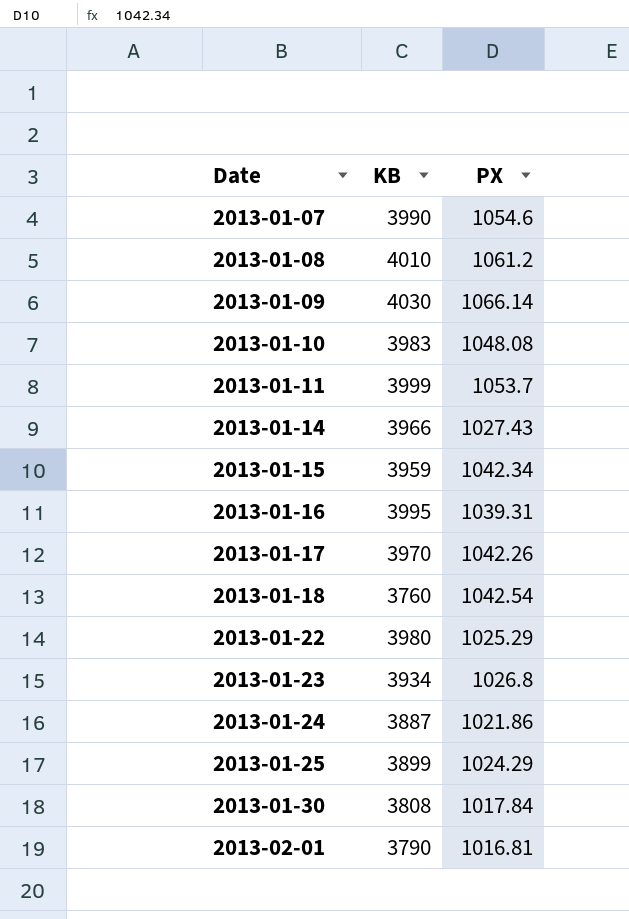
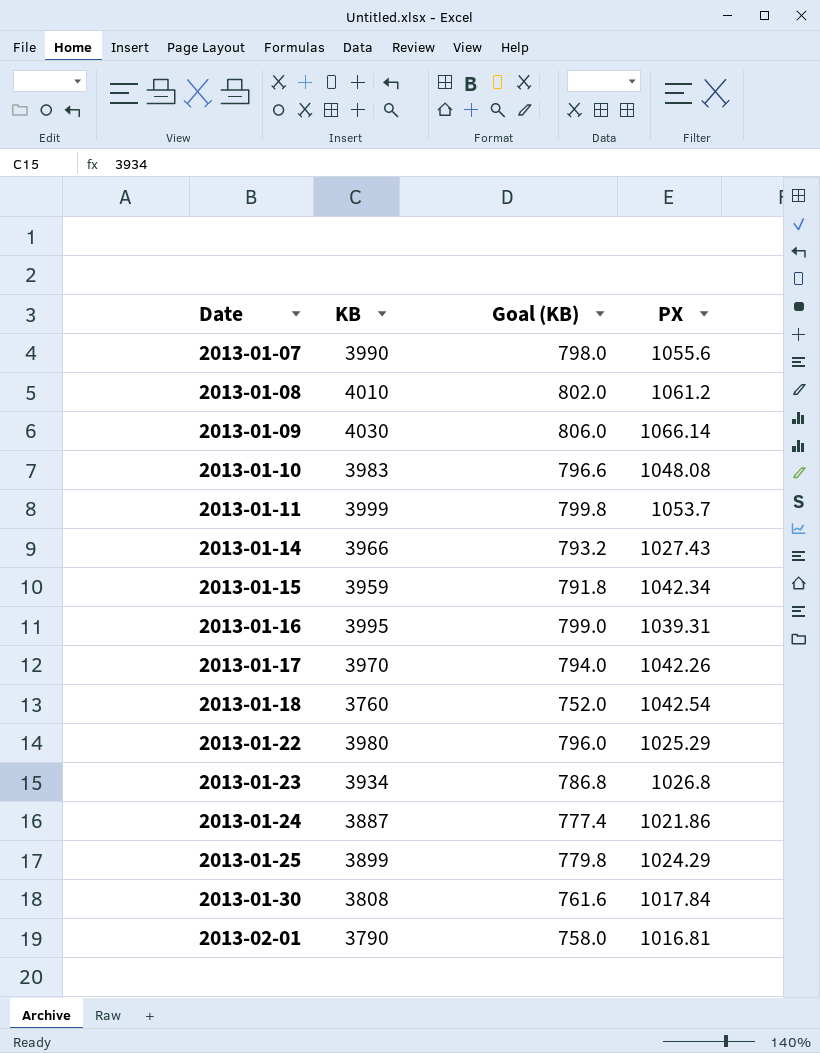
column Goal (KB) | formula: none -> [KB] * 0.2
2013-01-07 | PX: 1054.6 -> 1055.6

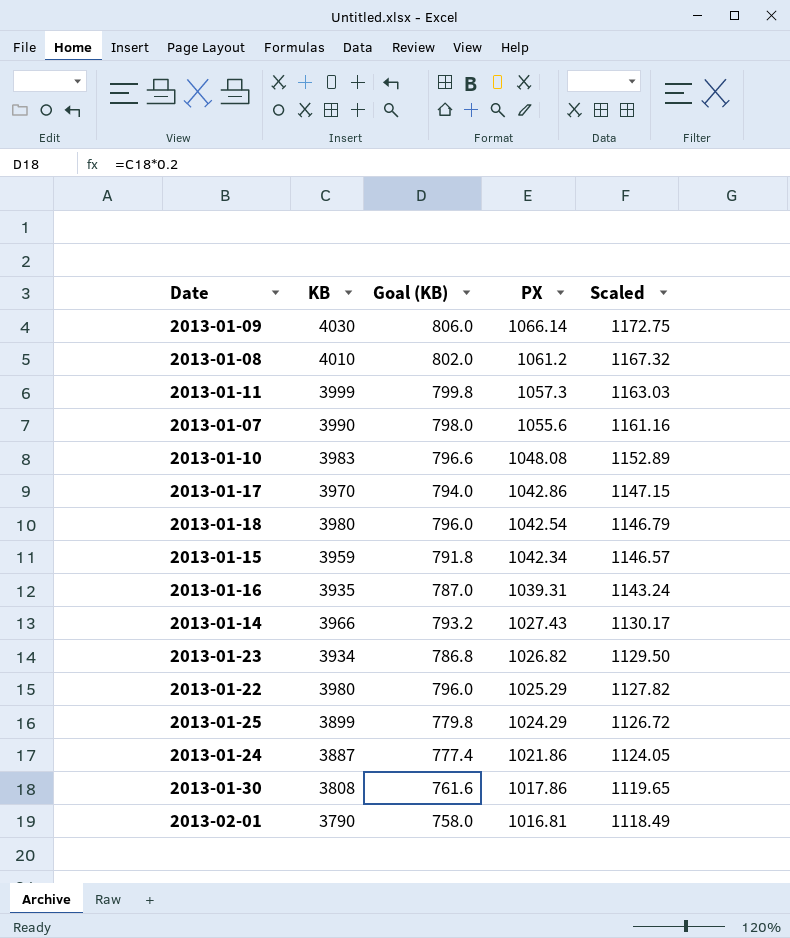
row order: Date ascending -> PX descending
column Scaled | formula: none -> [PX] * 1.1
2013-01-11 | PX: 1053.7 -> 1057.3
2013-01-17 | PX: 1042.26 -> 1042.86
2013-01-18 | KB: 3760 -> 3980
2013-01-18 | Goal (KB): 752.0 -> 796.0
2013-01-16 | KB: 3995 -> 3935
2013-01-16 | Goal (KB): 799.0 -> 787.0
2013-01-23 | PX: 1026.8 -> 1026.82
2013-01-30 | PX: 1017.84 -> 1017.86

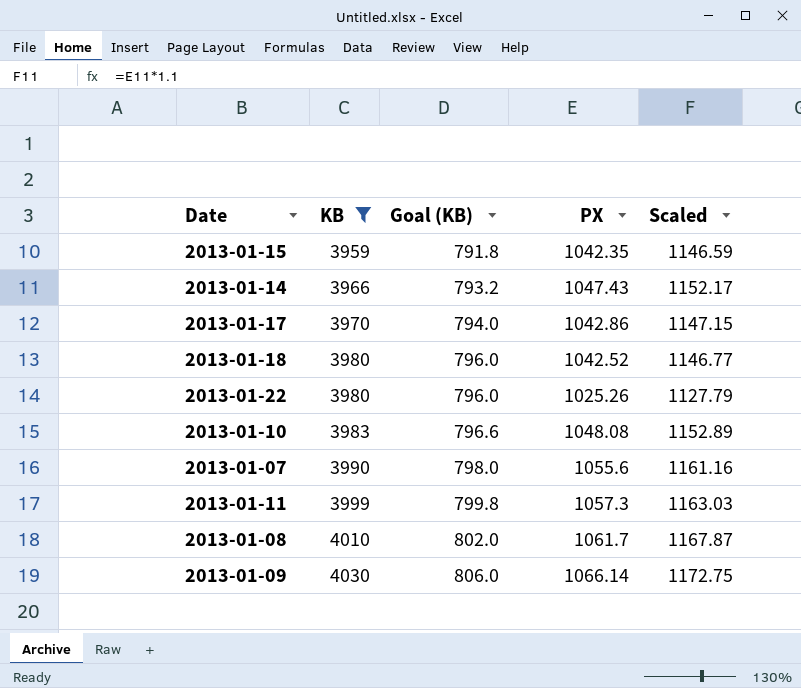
filter: none -> KB >= 3959
row order: PX descending -> KB ascending
2013-01-15 | PX: 1042.34 -> 1042.35
2013-01-15 | Scaled: 1146.57 -> 1146.59
2013-01-14 | PX: 1027.43 -> 1047.43
2013-01-14 | Scaled: 1130.17 -> 1152.17
2013-01-18 | PX: 1042.54 -> 1042.52
2013-01-18 | Scaled: 1146.79 -> 1146.77
2013-01-22 | PX: 1025.29 -> 1025.26
2013-01-22 | Scaled: 1127.82 -> 1127.79
2013-01-08 | PX: 1061.2 -> 1061.7
2013-01-08 | Scaled: 1167.32 -> 1167.87

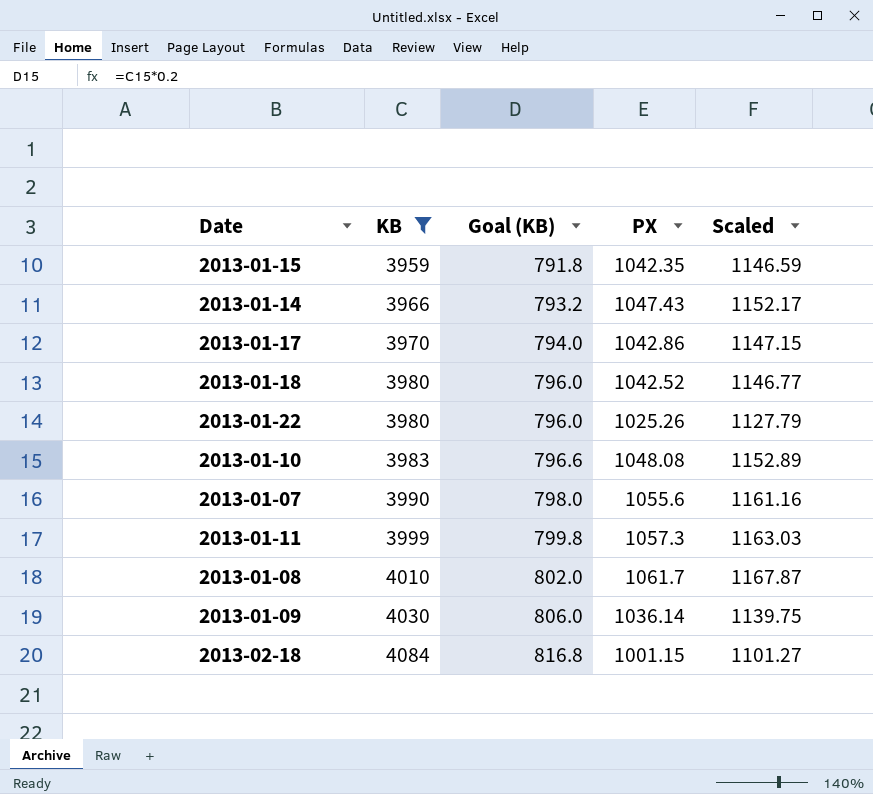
2013-01-09 | PX: 1066.14 -> 1036.14
2013-01-09 | Scaled: 1172.75 -> 1139.75
row 2013-02-18: none -> 4084 | 816.8 | 1001.15 | 1101.27

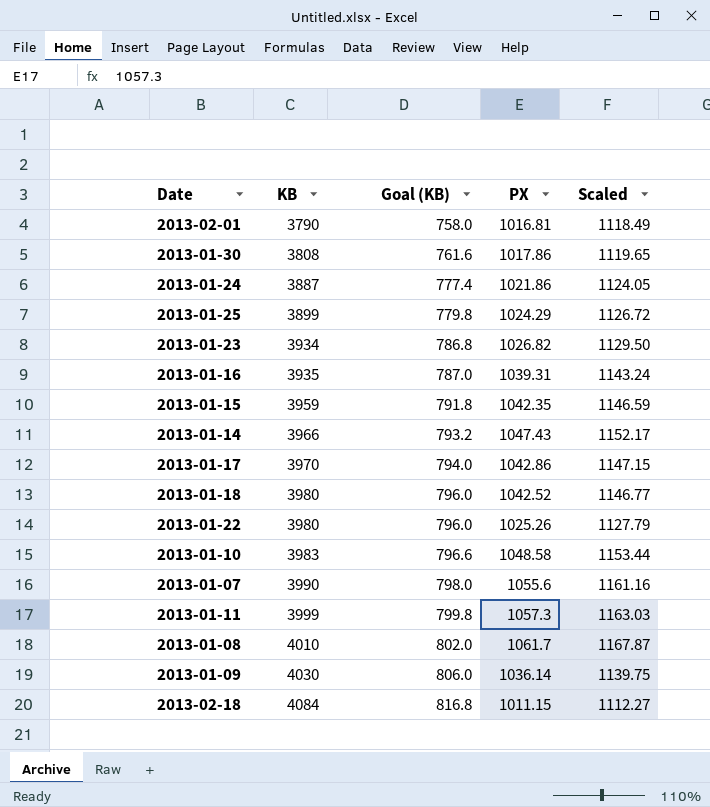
filter: KB >= 3959 -> none
2013-01-10 | PX: 1048.08 -> 1048.58
2013-01-10 | Scaled: 1152.89 -> 1153.44
2013-02-18 | PX: 1001.15 -> 1011.15
2013-02-18 | Scaled: 1101.27 -> 1112.27

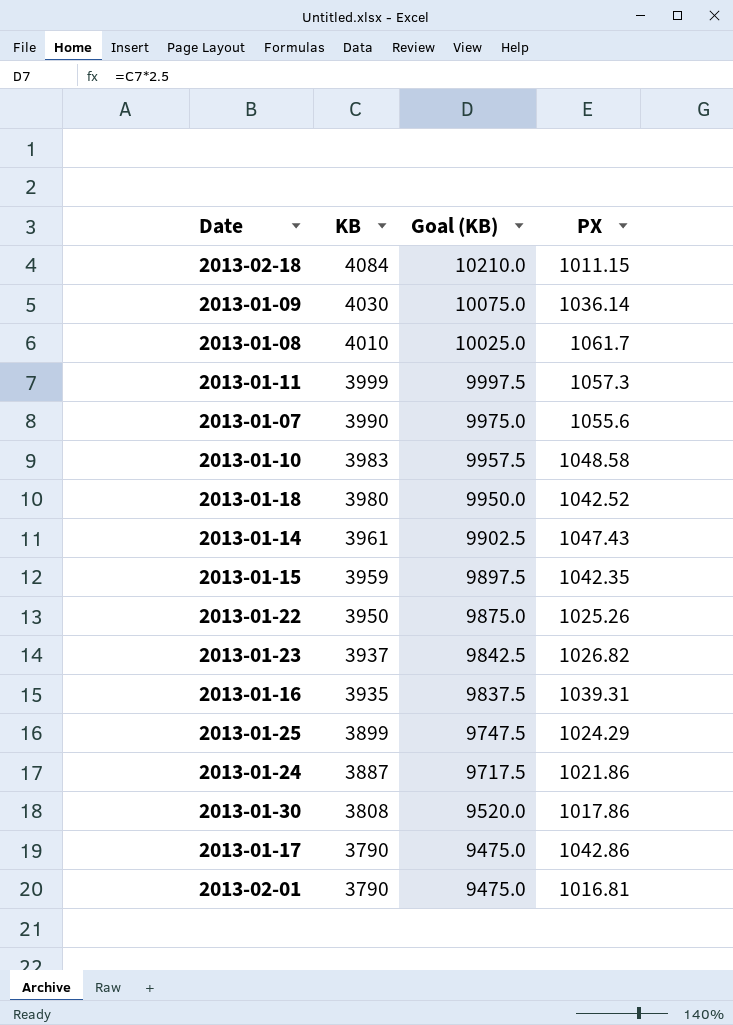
row order: KB ascending -> KB descending
column Scaled | formula: [PX] * 1.1 -> none
column Goal (KB) | formula: [KB] * 0.2 -> [KB] * 2.5
2013-01-14 | KB: 3966 -> 3961
2013-01-22 | KB: 3980 -> 3950
2013-01-23 | KB: 3934 -> 3937
2013-01-17 | KB: 3970 -> 3790

